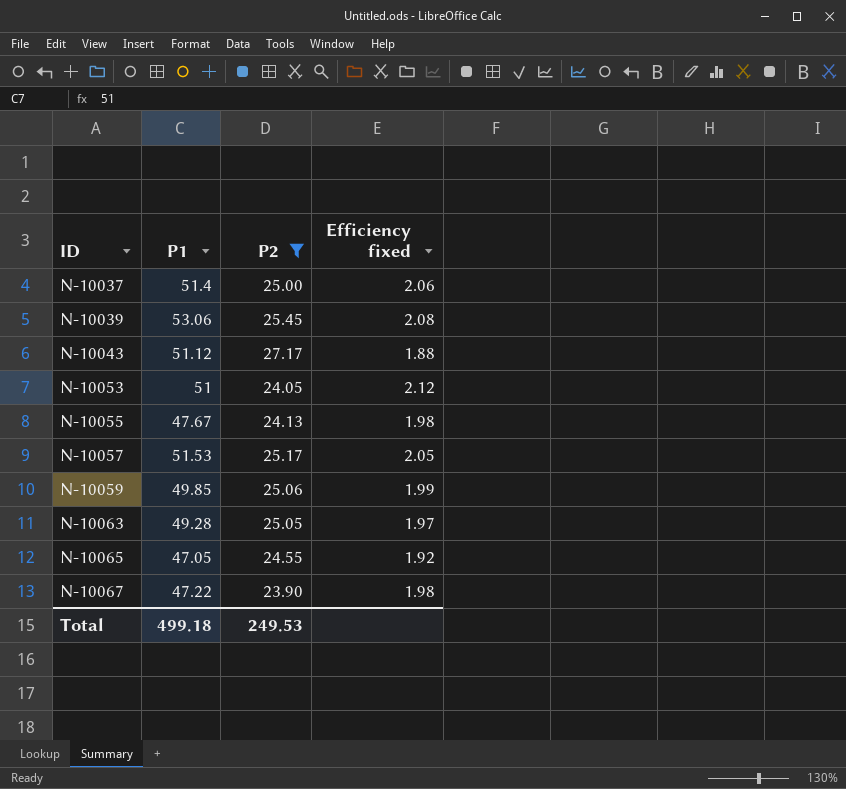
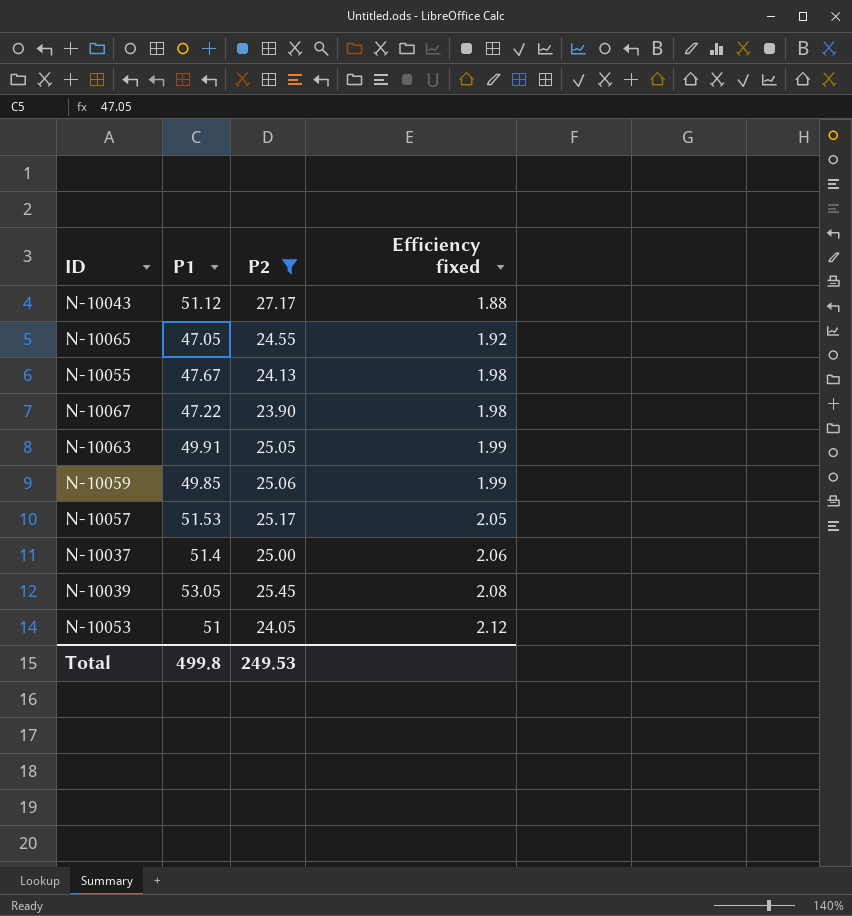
row order: ID ascending -> Efficiency fixed ascending
N-10063 | P1: 49.28 -> 49.91
N-10063 | Efficiency fixed: 1.97 -> 1.99
N-10039 | P1: 53.06 -> 53.05
Total | P1: 499.18 -> 499.8

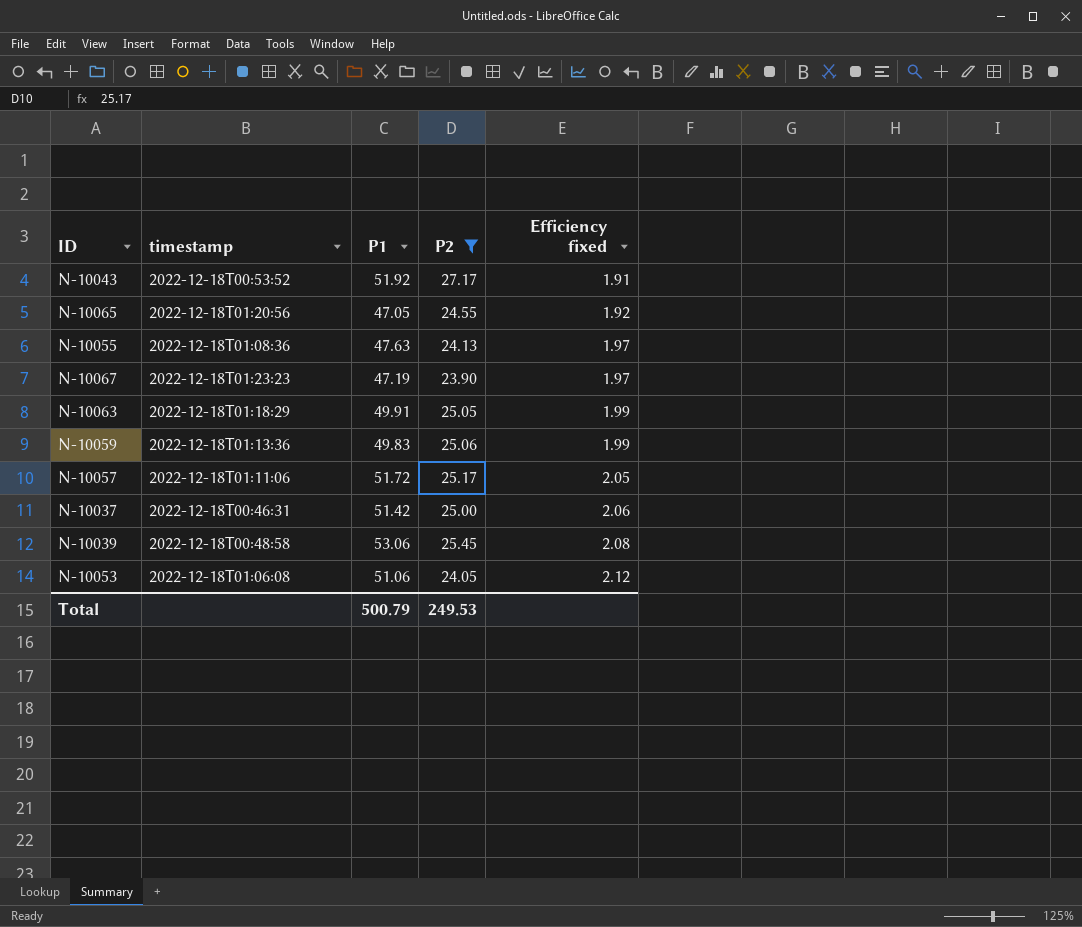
column timestamp | position: none -> 2
N-10043 | P1: 51.12 -> 51.92
N-10043 | Efficiency fixed: 1.88 -> 1.91
N-10055 | P1: 47.67 -> 47.63
N-10055 | Efficiency fixed: 1.98 -> 1.97
N-10067 | P1: 47.22 -> 47.19
N-10067 | Efficiency fixed: 1.98 -> 1.97
N-10059 | P1: 49.85 -> 49.83
N-10057 | P1: 51.53 -> 51.72
N-10037 | P1: 51.4 -> 51.42
N-10039 | P1: 53.05 -> 53.06
N-10053 | P1: 51 -> 51.06
Total | P1: 499.8 -> 500.79

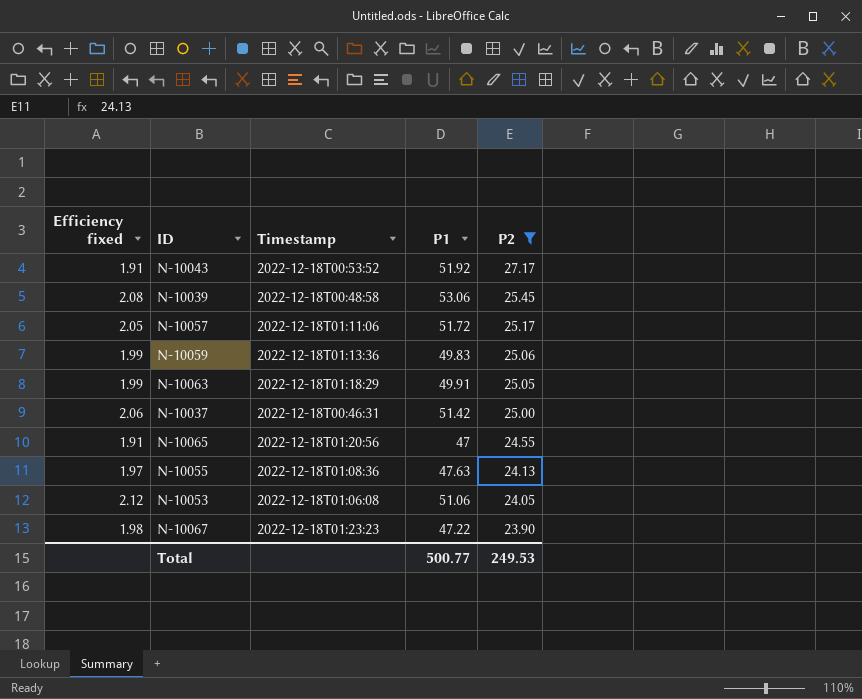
row order: Efficiency fixed ascending -> P2 descending
column Efficiency fixed | position: 5 -> 1
column name: timestamp -> Timestamp
N-10065 | Efficiency fixed: 1.92 -> 1.91
N-10065 | P1: 47.05 -> 47
N-10067 | Efficiency fixed: 1.97 -> 1.98
N-10067 | P1: 47.19 -> 47.22
Total | P1: 500.79 -> 500.77

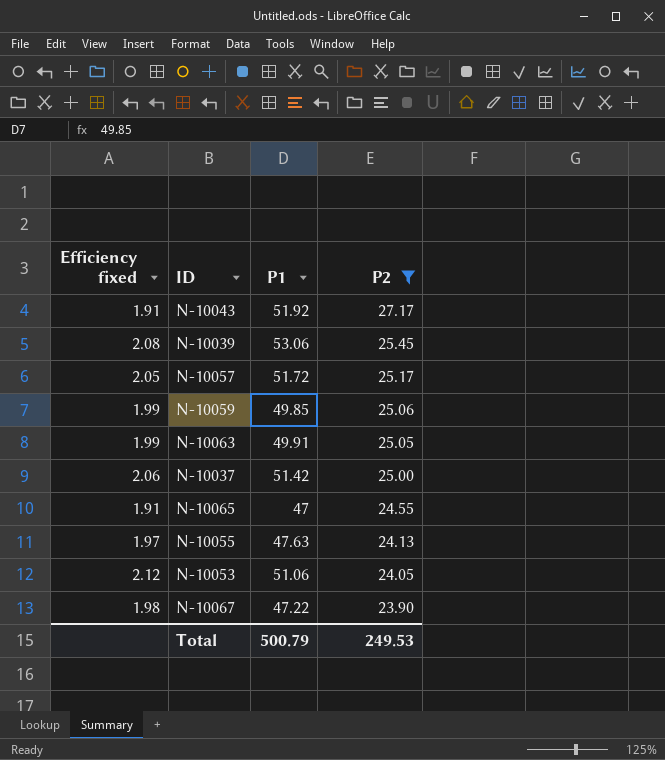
column Timestamp | position: 3 -> none
N-10059 | P1: 49.83 -> 49.85
Total | P1: 500.77 -> 500.79

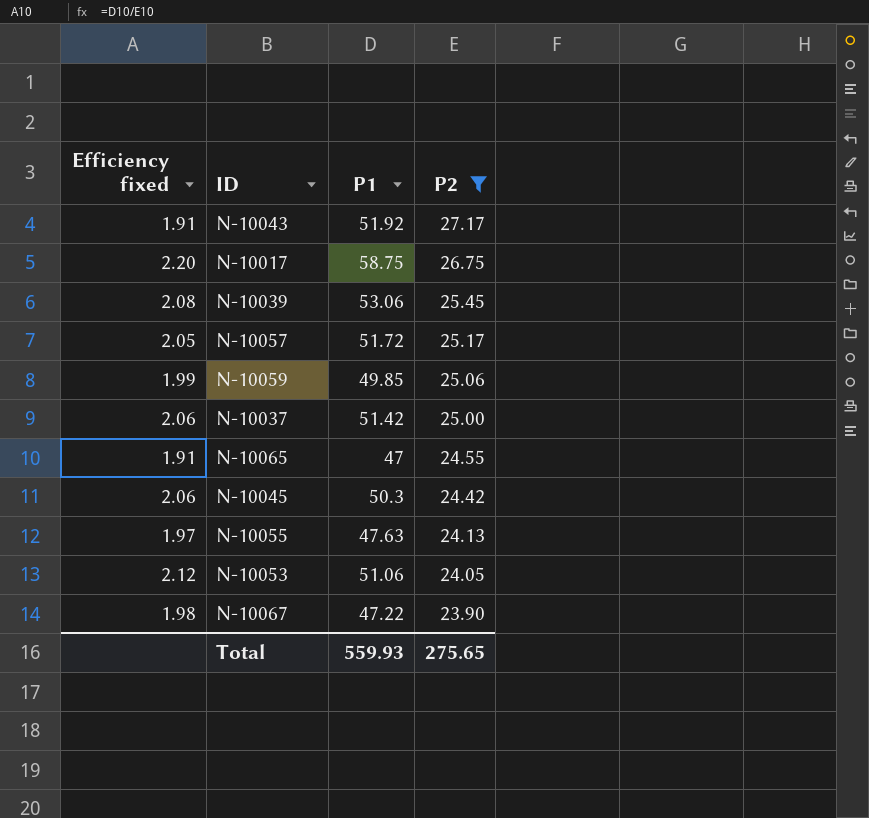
row N-10063: 1.99 | 49.91 | 25.05 -> none
row N-10017: none -> 2.20 | 58.75 | 26.75
row N-10045: none -> 2.06 | 50.3 | 24.42
Total | P1: 500.79 -> 559.93
Total | P2: 249.53 -> 275.65

